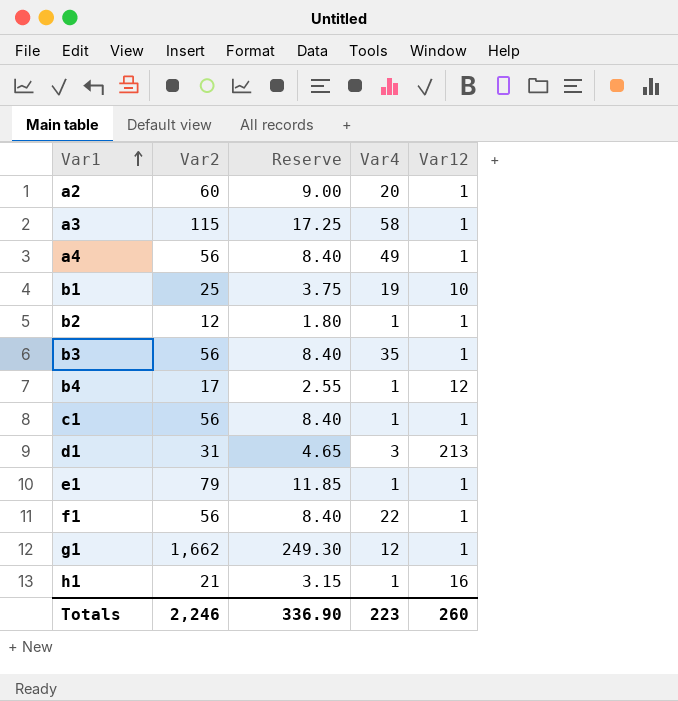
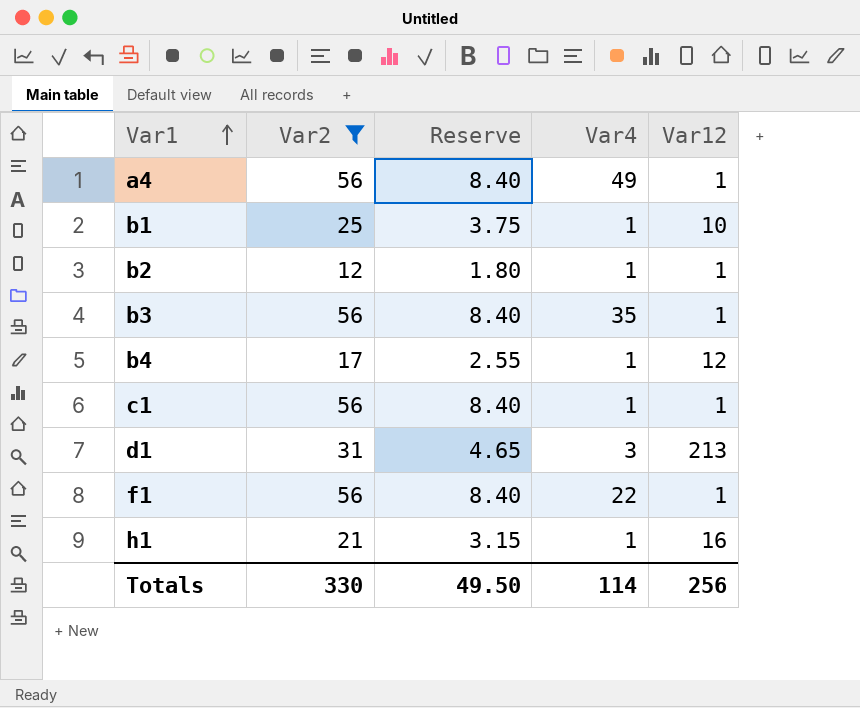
filter: none -> Var2 <= 56
b1 | Var4: 19 -> 1
Totals | Var2: 2,246 -> 330
Totals | Reserve: 336.90 -> 49.50
Totals | Var4: 223 -> 114
Totals | Var12: 260 -> 256

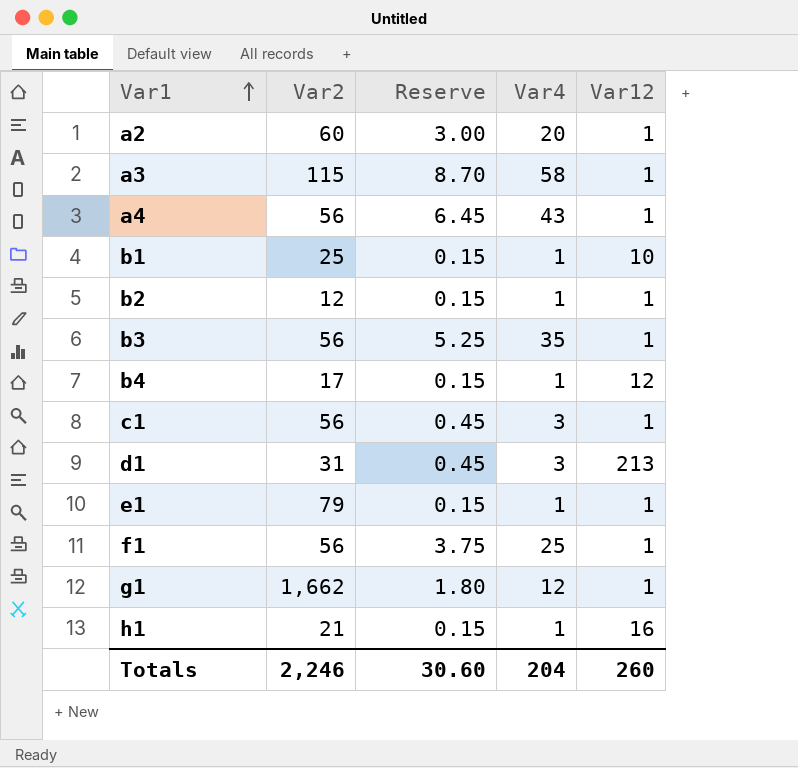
filter: Var2 <= 56 -> none
column Reserve | formula: [Var2] * 0.15 -> [Var4] * 0.15
a4 | Var4: 49 -> 43
c1 | Var4: 1 -> 3
f1 | Var4: 22 -> 25
Totals | Var2: 330 -> 2,246
Totals | Reserve: 49.50 -> 30.60
Totals | Var4: 114 -> 204
Totals | Var12: 256 -> 260

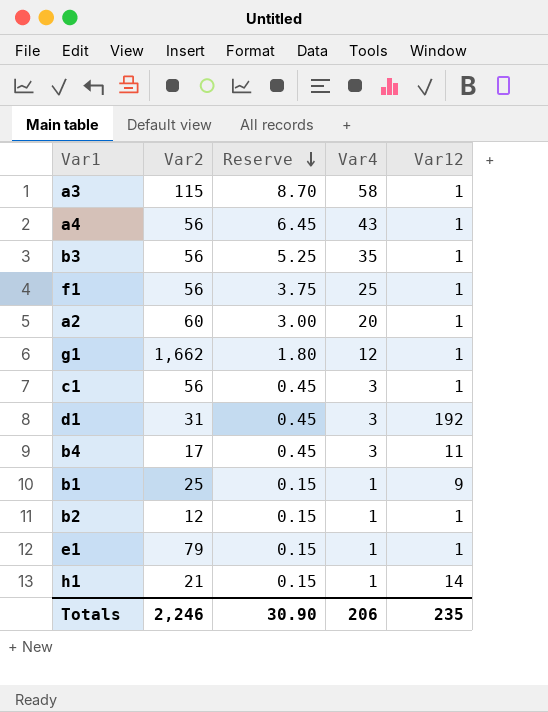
row order: Var1 ascending -> Reserve descending
d1 | Var12: 213 -> 192
b4 | Reserve: 0.15 -> 0.45
b4 | Var4: 1 -> 3
b4 | Var12: 12 -> 11
b1 | Var12: 10 -> 9
h1 | Var12: 16 -> 14
Totals | Reserve: 30.60 -> 30.90
Totals | Var4: 204 -> 206
Totals | Var12: 260 -> 235

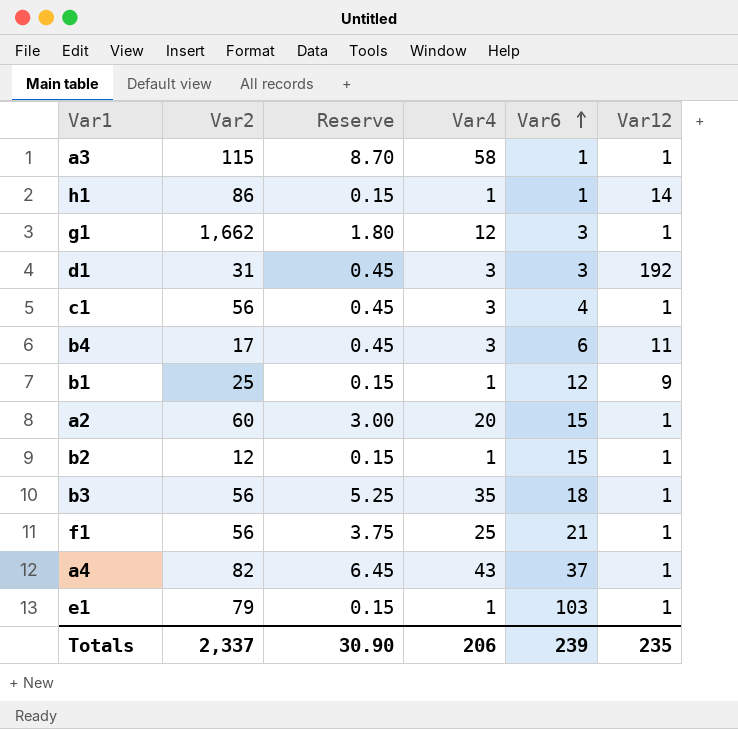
row order: Reserve descending -> Var6 ascending
column Var6 | position: none -> 5
h1 | Var2: 21 -> 86
a4 | Var2: 56 -> 82
Totals | Var2: 2,246 -> 2,337

